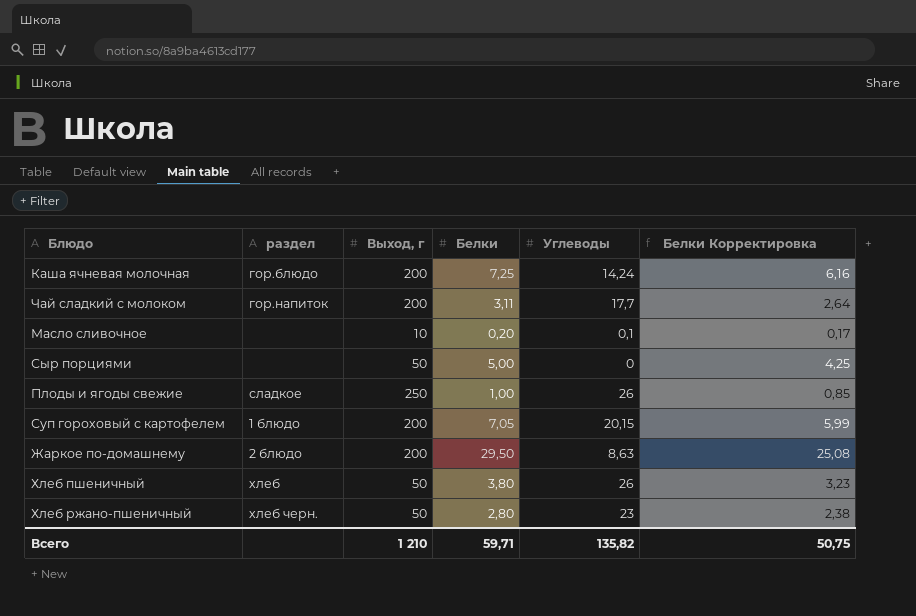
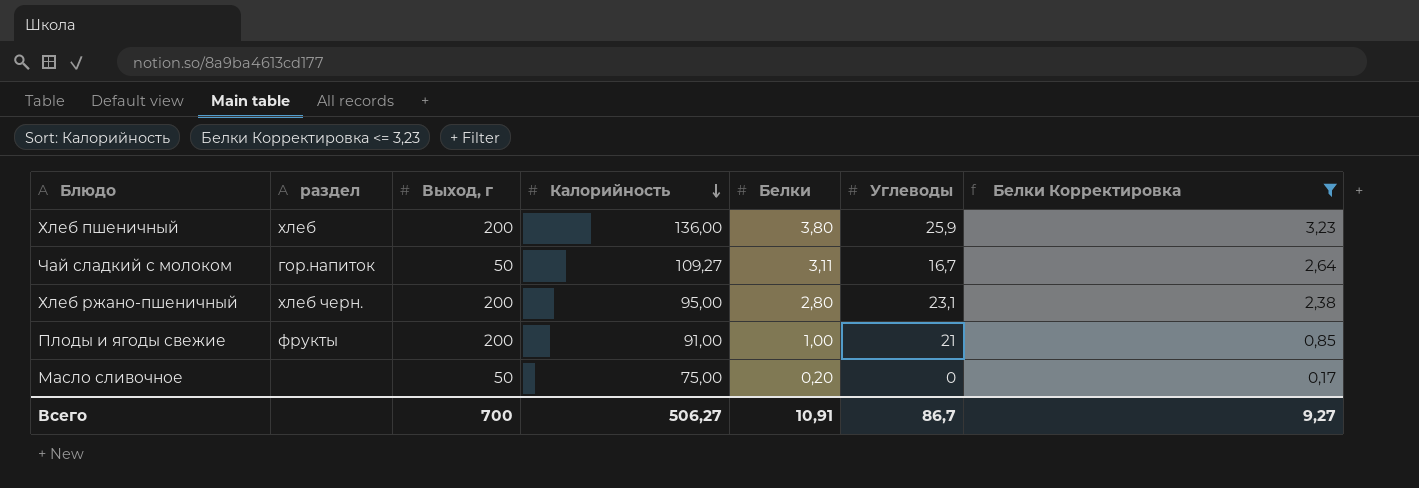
filter: none -> Белки Корректировка <= 3,23
row order: none -> Калорийность descending
column Калорийность | position: none -> 4
Хлеб пшеничный | Выход, г: 50 -> 200
Хлеб пшеничный | Углеводы: 26 -> 25,9
Чай сладкий с молоком | Выход, г: 200 -> 50
Чай сладкий с молоком | Углеводы: 17,7 -> 16,7
Хлеб ржано-пшеничный | Выход, г: 50 -> 200
Хлеб ржано-пшеничный | Углеводы: 23 -> 23,1
Плоды и ягоды свежие | раздел: сладкое -> фрукты
Плоды и ягоды свежие | Выход, г: 250 -> 200
Плоды и ягоды свежие | Углеводы: 26 -> 21
Масло сливочное | Выход, г: 10 -> 50
Масло сливочное | Углеводы: 0,1 -> 0
Всего | Выход, г: 1 210 -> 700
Всего | Белки: 59,71 -> 10,91
Всего | Углеводы: 135,82 -> 86,7
Всего | Белки Корректировка: 50,75 -> 9,27

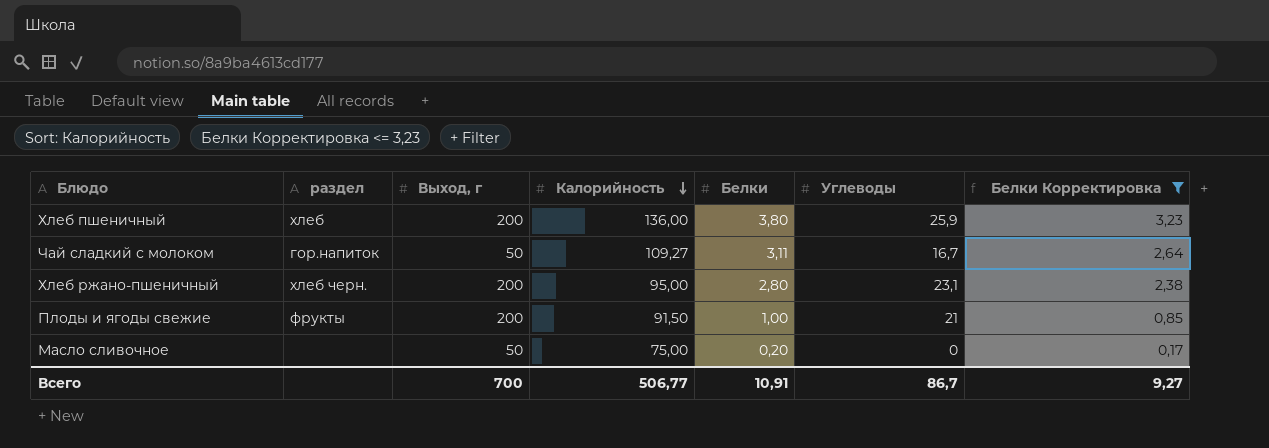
Плоды и ягоды свежие | Калорийность: 91,00 -> 91,50
Всего | Калорийность: 506,27 -> 506,77

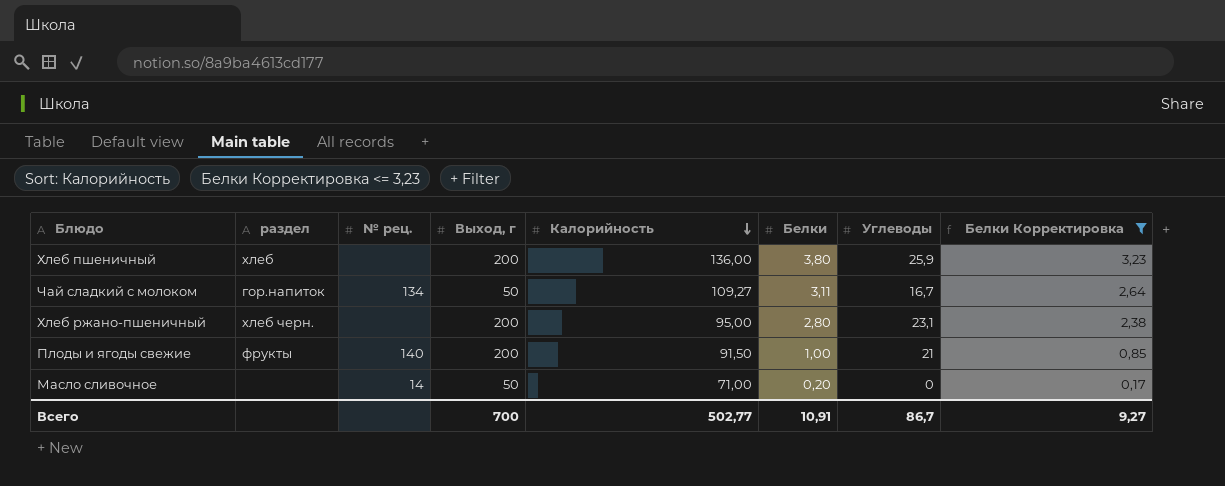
column № рец. | position: none -> 3
Масло сливочное | Калорийность: 75,00 -> 71,00
Всего | Калорийность: 506,77 -> 502,77

